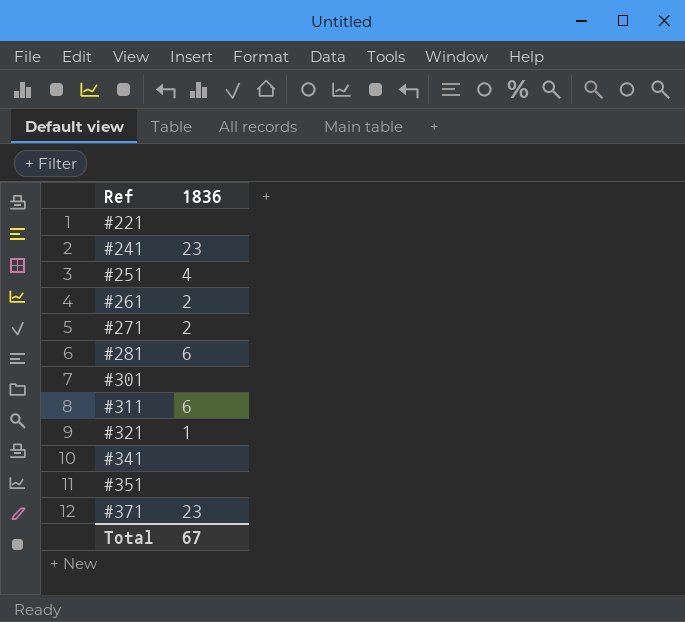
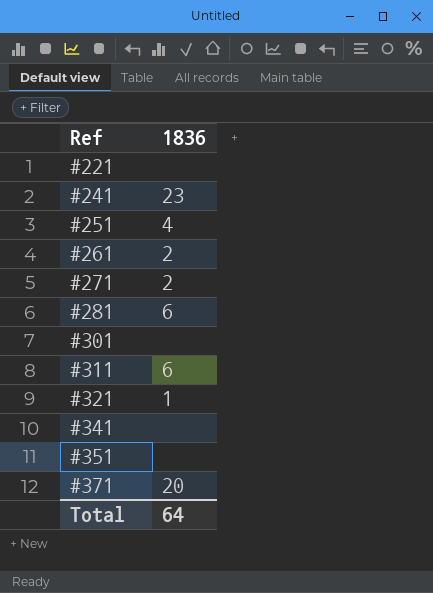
#371 | 1836: 23 -> 20
Total | 1836: 67 -> 64

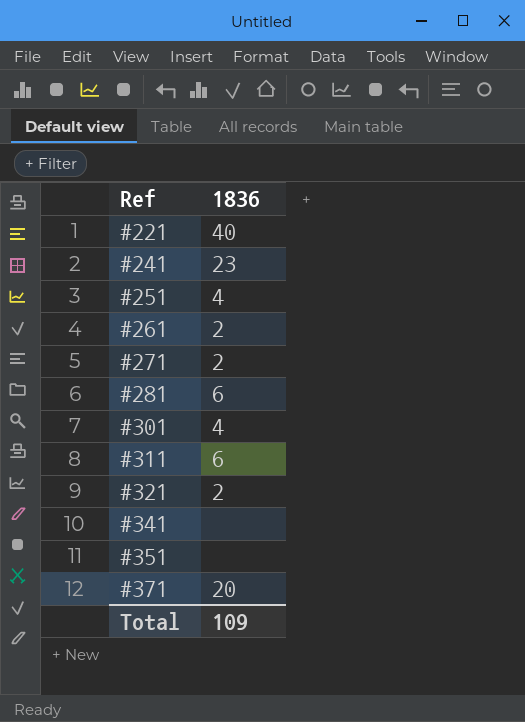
#221 | 1836: none -> 40
#301 | 1836: none -> 4
#321 | 1836: 1 -> 2
Total | 1836: 64 -> 109

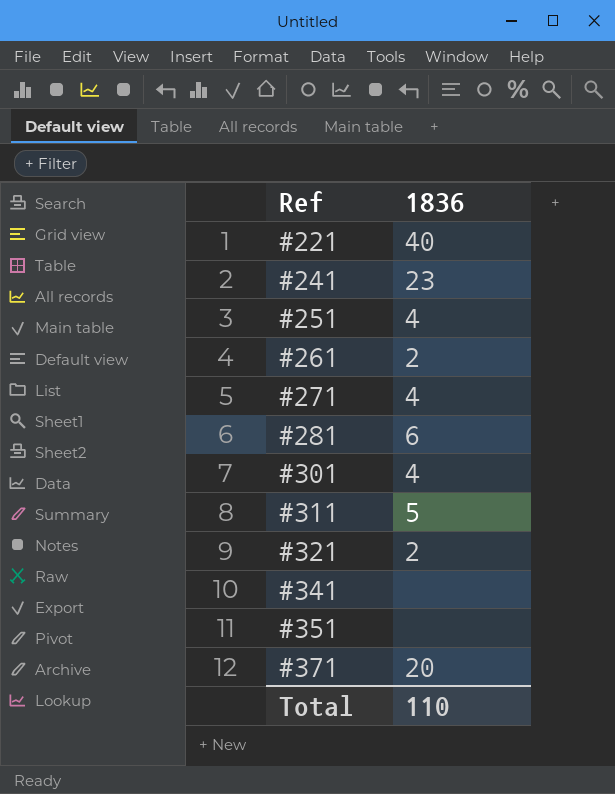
#271 | 1836: 2 -> 4
#311 | 1836: 6 -> 5
Total | 1836: 109 -> 110

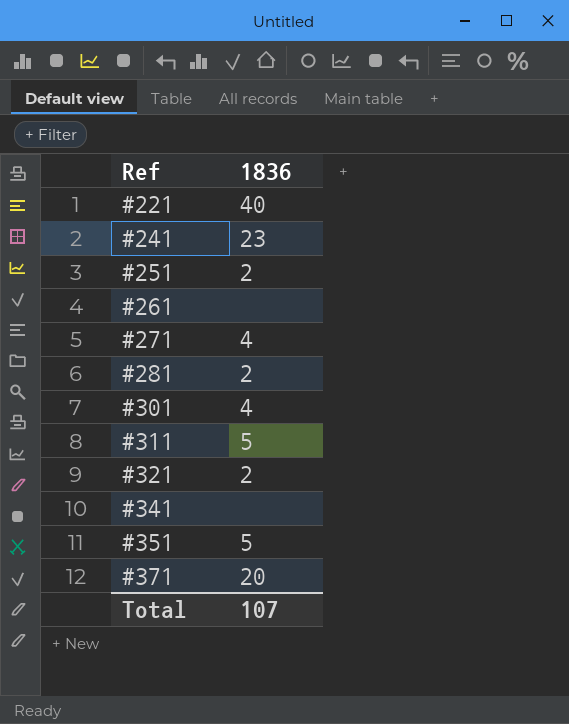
#251 | 1836: 4 -> 2
#261 | 1836: 2 -> none
#281 | 1836: 6 -> 2
#351 | 1836: none -> 5
Total | 1836: 110 -> 107

